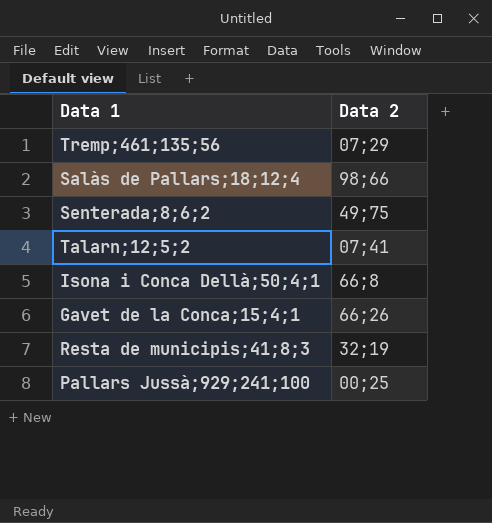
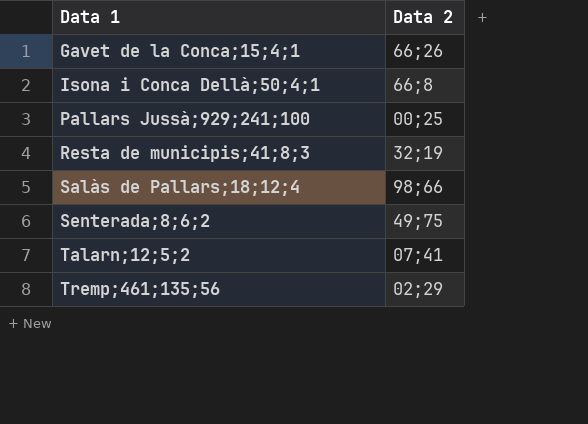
row order: none -> Data 1 ascending
Tremp;461;135;56 | Data 2: 07;29 -> 02;29

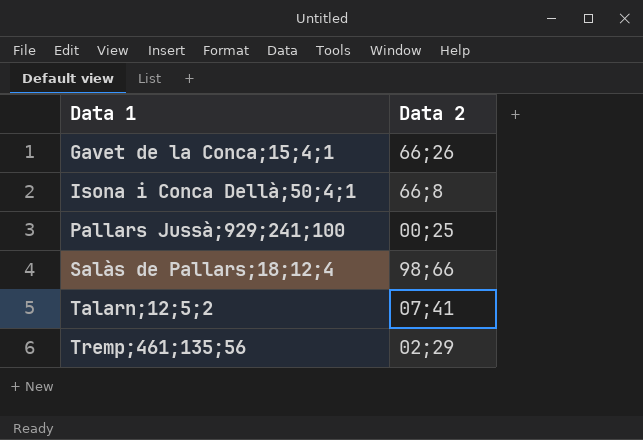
row Resta de municipis;41;8;3: 32;19 -> none
row Senterada;8;6;2: 49;75 -> none

